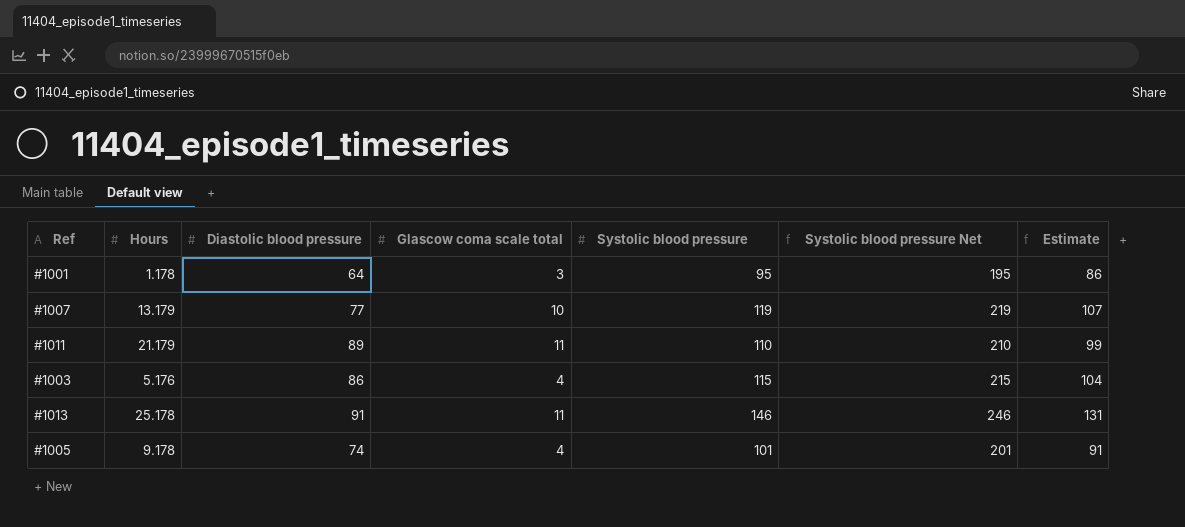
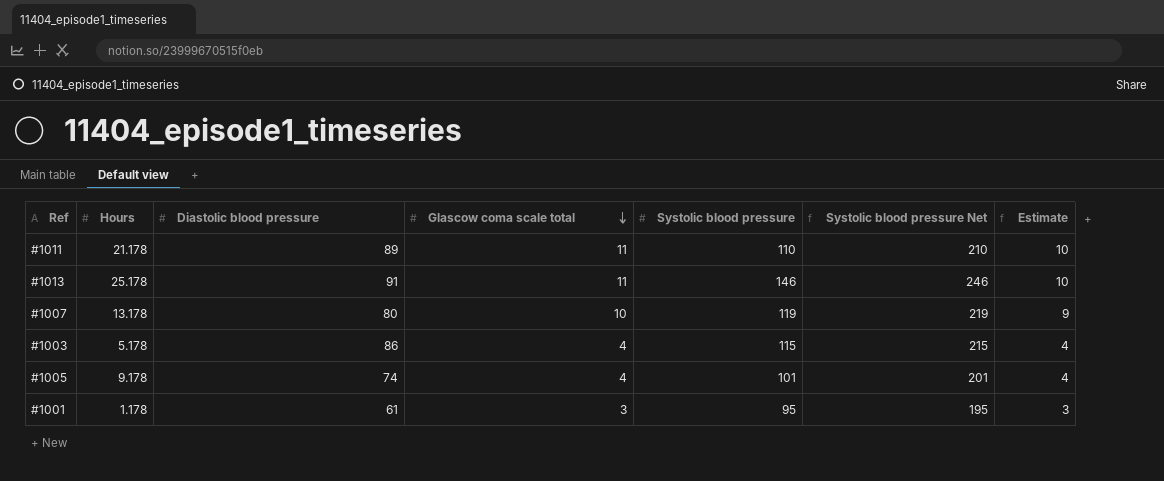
row order: none -> Glascow coma scale total descending
column Estimate | formula: [Systolic blood pressure] * 0.9 -> [Glascow coma scale total] * 0.9
#1011 | Hours: 21.179 -> 21.178
#1007 | Hours: 13.179 -> 13.178
#1007 | Diastolic blood pressure: 77 -> 80
#1003 | Hours: 5.176 -> 5.178
#1001 | Diastolic blood pressure: 64 -> 61

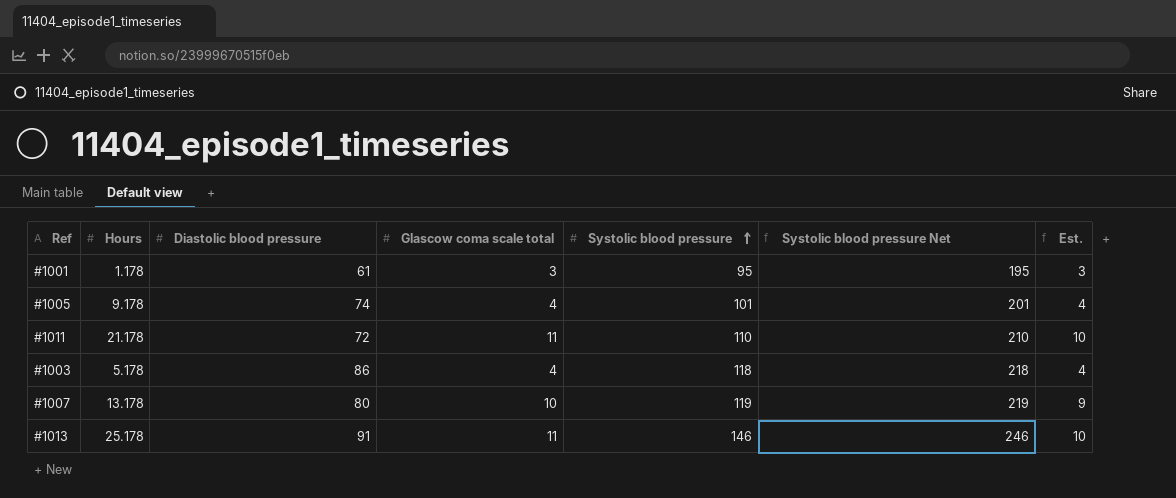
row order: Glascow coma scale total descending -> Systolic blood pressure ascending
column name: Estimate -> Est.
#1011 | Diastolic blood pressure: 89 -> 72
#1003 | Systolic blood pressure: 115 -> 118
#1003 | Systolic blood pressure Net: 215 -> 218

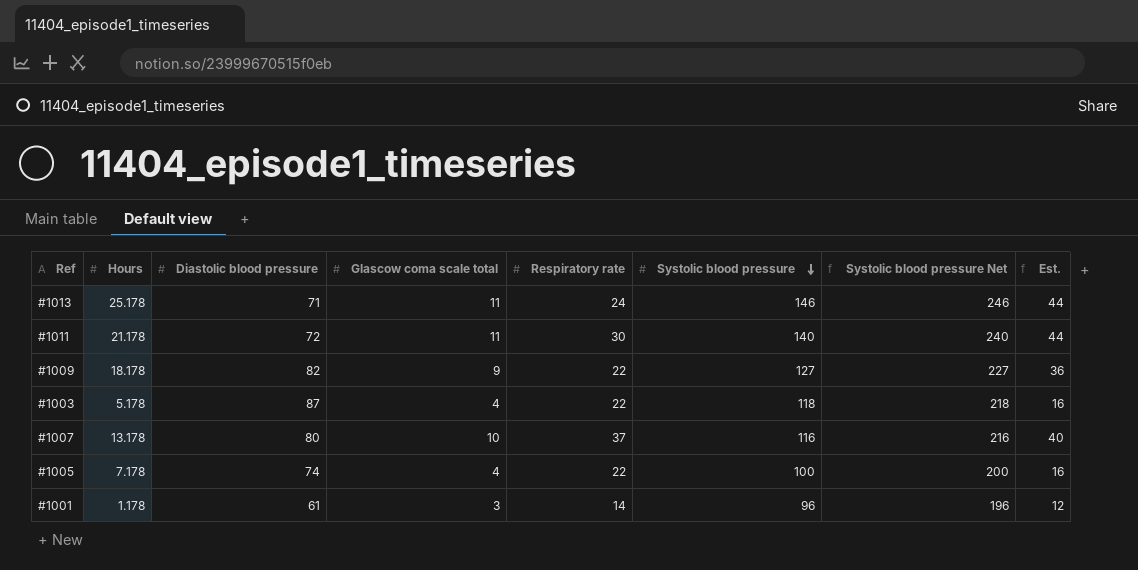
row order: Systolic blood pressure ascending -> Systolic blood pressure descending
column Respiratory rate | position: none -> 5
column Est. | formula: [Glascow coma scale total] * 0.9 -> [Glascow coma scale total] * 4
#1013 | Diastolic blood pressure: 91 -> 71
#1011 | Systolic blood pressure: 110 -> 140
#1011 | Systolic blood pressure Net: 210 -> 240
row #1009: none -> 18.178 | 82 | 9 | 22 | 127 | 227 | 36
#1003 | Diastolic blood pressure: 86 -> 87
#1007 | Systolic blood pressure: 119 -> 116
#1007 | Systolic blood pressure Net: 219 -> 216
#1005 | Hours: 9.178 -> 7.178
#1005 | Systolic blood pressure: 101 -> 100
#1005 | Systolic blood pressure Net: 201 -> 200
#1001 | Systolic blood pressure: 95 -> 96
#1001 | Systolic blood pressure Net: 195 -> 196

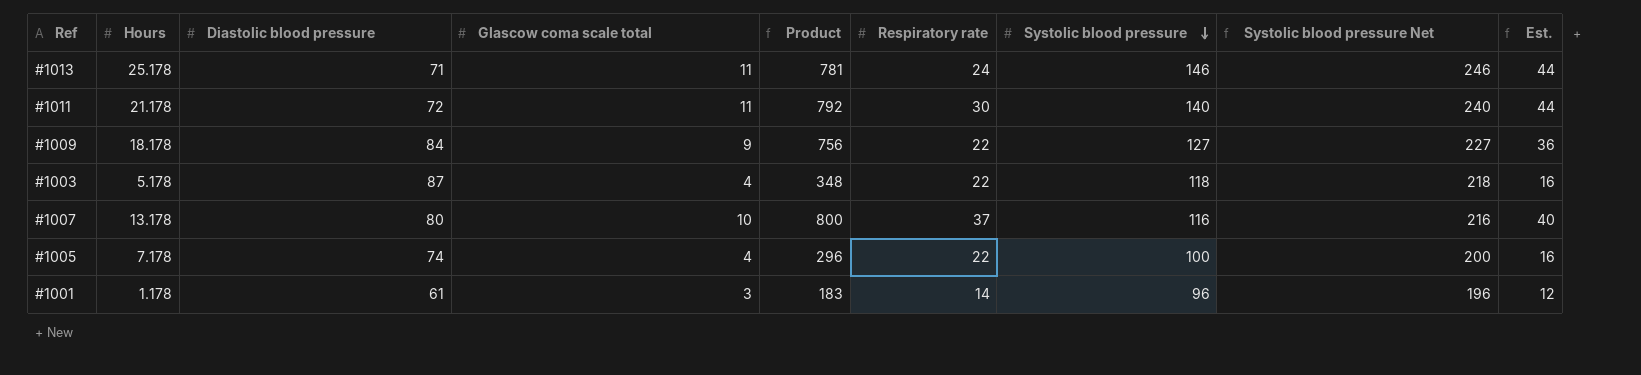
column Product | formula: none -> [Diastolic blood pressure] * [Glascow coma scale total]
#1009 | Diastolic blood pressure: 82 -> 84

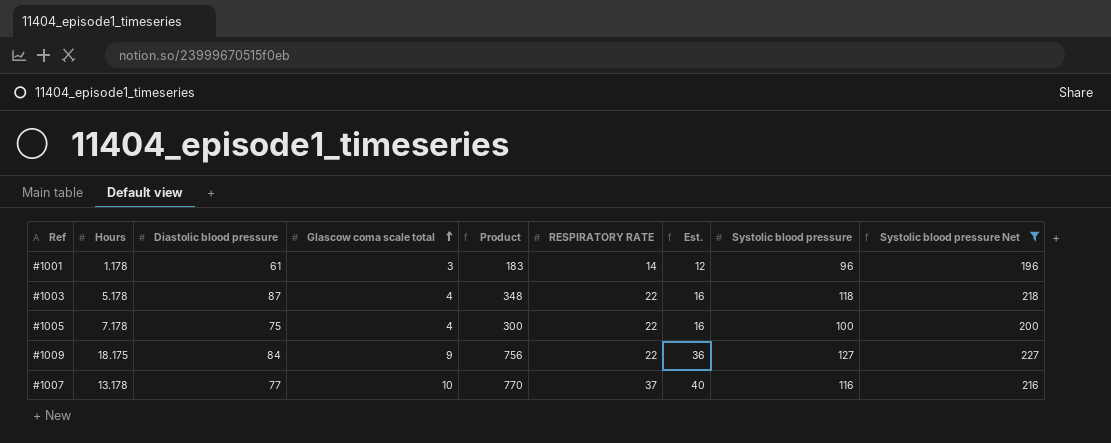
filter: none -> Systolic blood pressure Net <= 227
row order: Systolic blood pressure descending -> Glascow coma scale total ascending
column name: Respiratory rate -> RESPIRATORY RATE
column Est. | position: 9 -> 7
#1005 | Diastolic blood pressure: 74 -> 75
#1005 | Product: 296 -> 300
#1009 | Hours: 18.178 -> 18.175
#1007 | Diastolic blood pressure: 80 -> 77
#1007 | Product: 800 -> 770

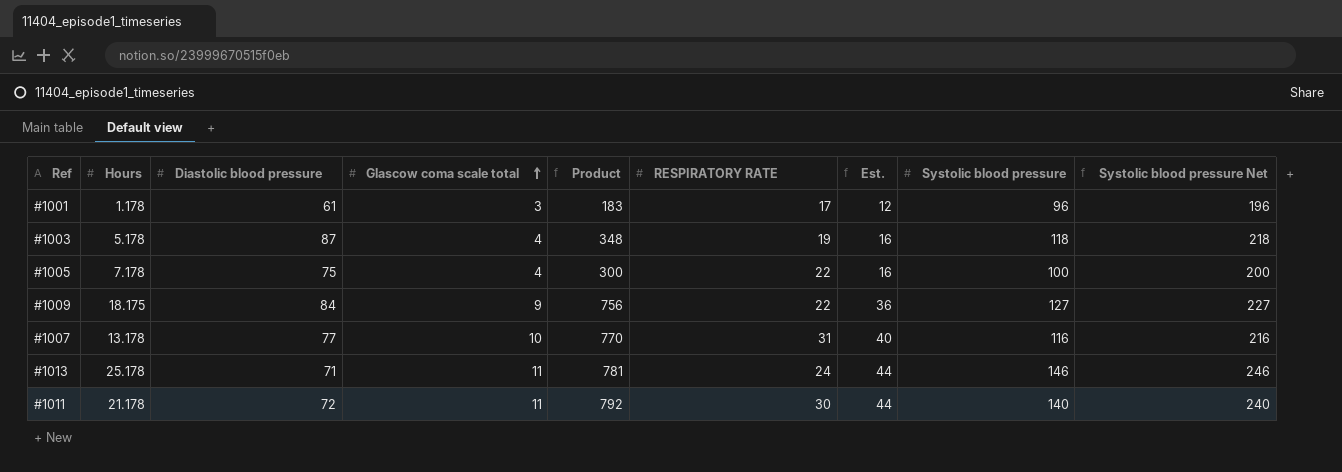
filter: Systolic blood pressure Net <= 227 -> none
#1001 | RESPIRATORY RATE: 14 -> 17
#1003 | RESPIRATORY RATE: 22 -> 19
#1007 | RESPIRATORY RATE: 37 -> 31

